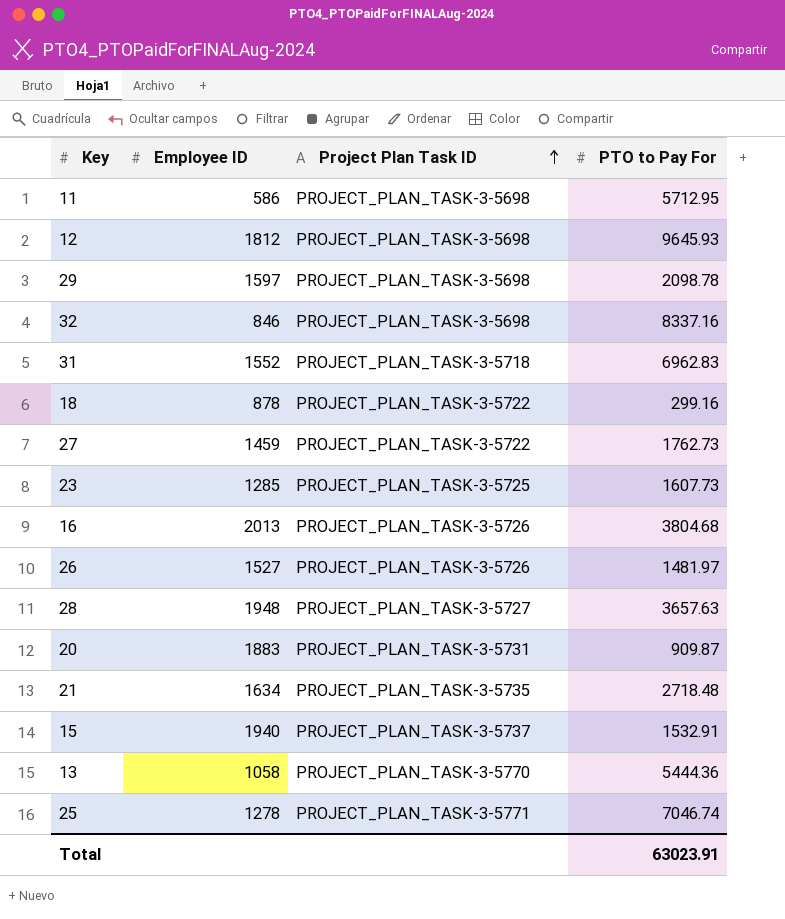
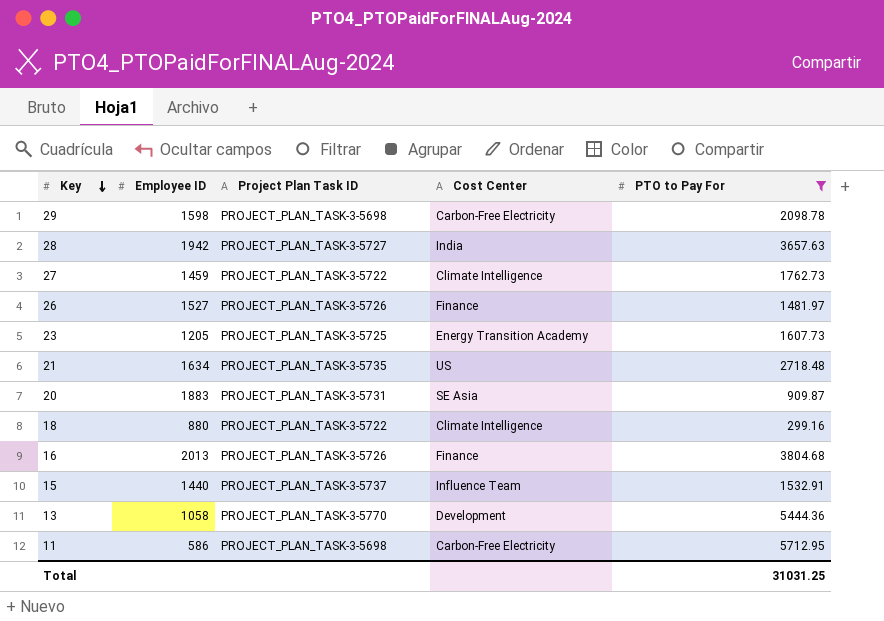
filter: none -> PTO to Pay For <= 5712.95
row order: Project Plan Task ID ascending -> Key descending
column Cost Center | position: none -> 4
29 | Employee ID: 1597 -> 1598
28 | Employee ID: 1948 -> 1942
23 | Employee ID: 1285 -> 1205
18 | Employee ID: 878 -> 880
15 | Employee ID: 1940 -> 1440
Total | PTO to Pay For: 63023.91 -> 31031.25

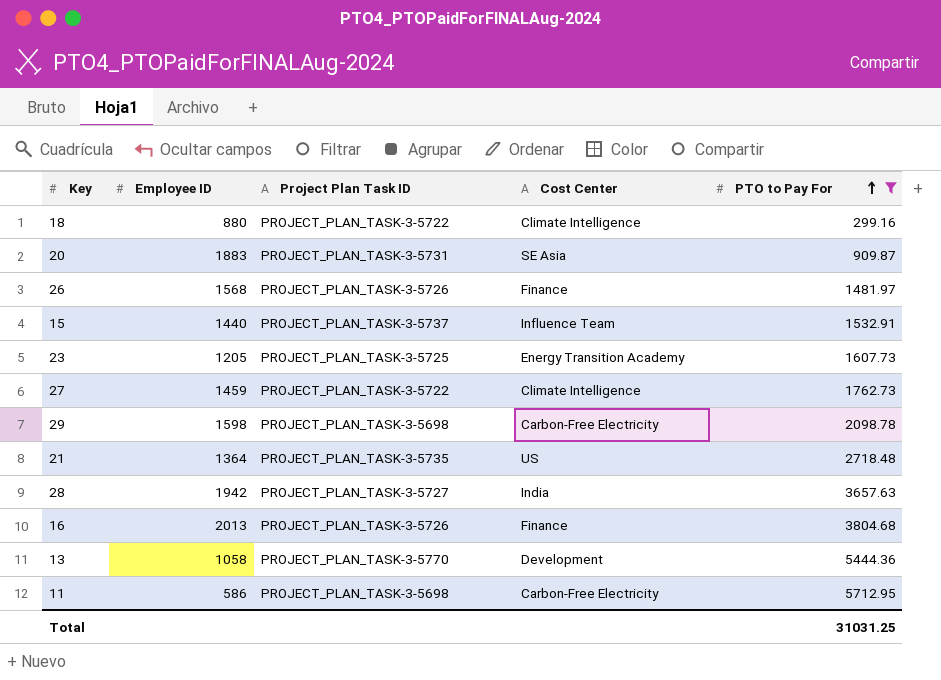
row order: Key descending -> PTO to Pay For ascending
26 | Employee ID: 1527 -> 1568
21 | Employee ID: 1634 -> 1364

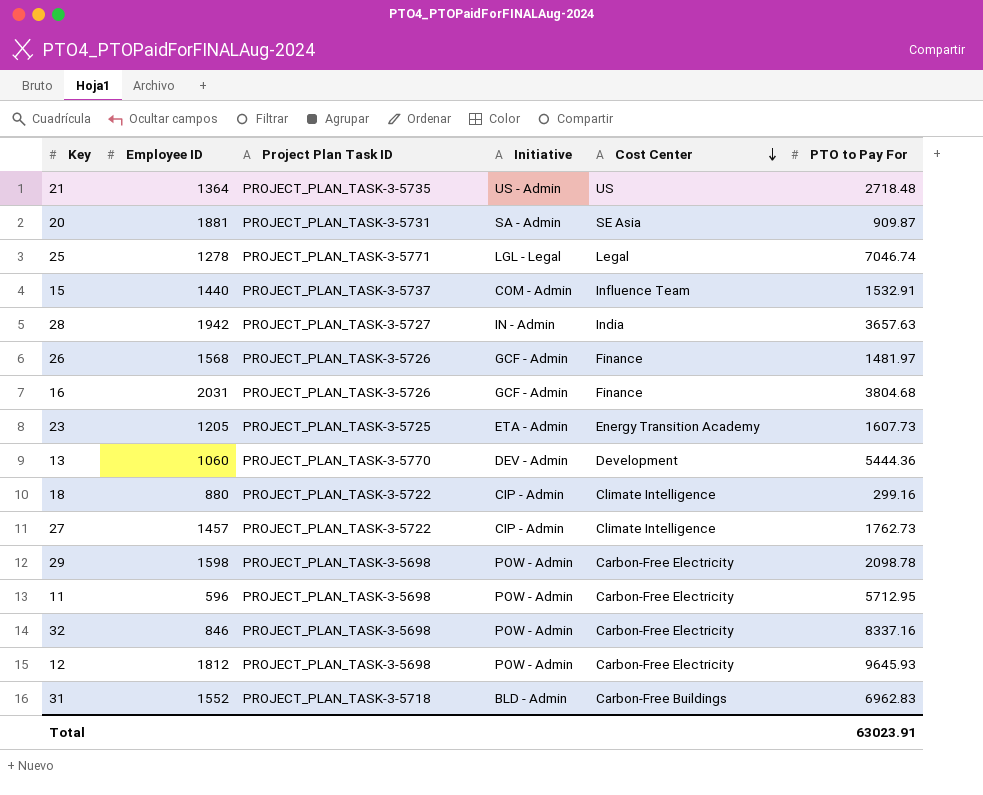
filter: PTO to Pay For <= 5712.95 -> none
row order: PTO to Pay For ascending -> Cost Center descending
column Initiative | position: none -> 4
20 | Employee ID: 1883 -> 1881
16 | Employee ID: 2013 -> 2031
13 | Employee ID: 1058 -> 1060
27 | Employee ID: 1459 -> 1457
11 | Employee ID: 586 -> 596
Total | PTO to Pay For: 31031.25 -> 63023.91

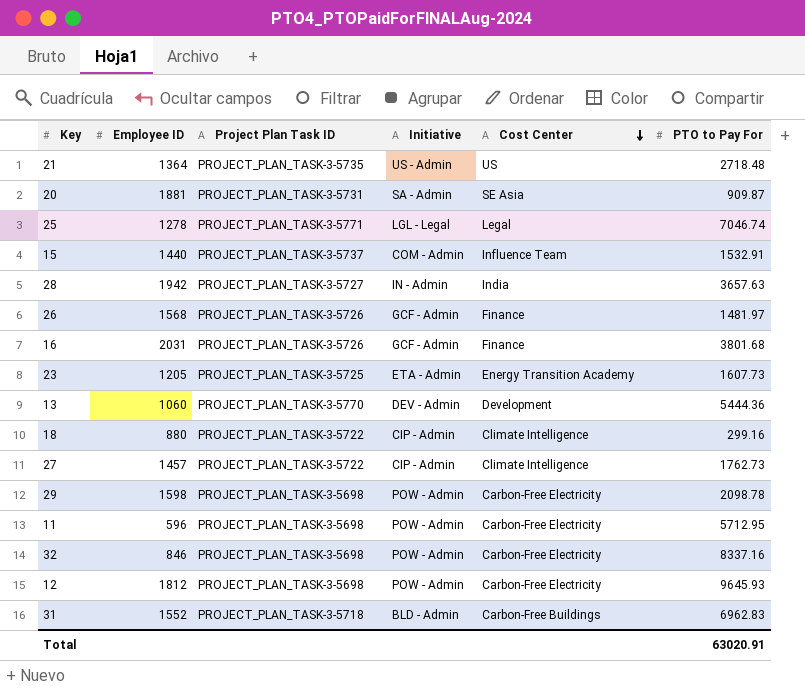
16 | PTO to Pay For: 3804.68 -> 3801.68
Total | PTO to Pay For: 63023.91 -> 63020.91

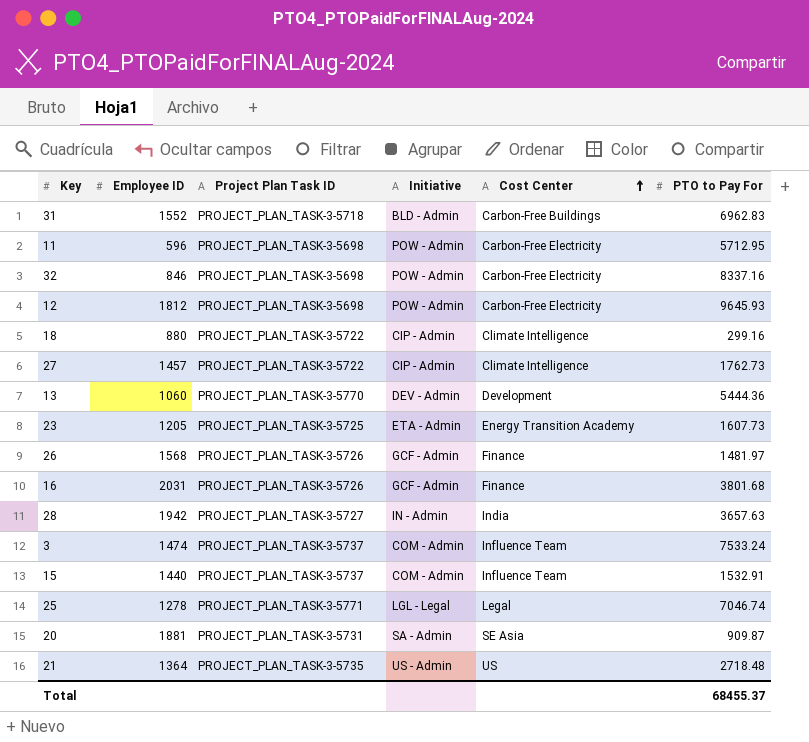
row order: Cost Center descending -> Cost Center ascending
row 29: 1598 | PROJECT_PLAN_TASK-3-5698 | POW - Admin | Carbon-Free Electricity | 2098.78 -> none
row 3: none -> 1474 | PROJECT_PLAN_TASK-3-5737 | COM - Admin | Influence Team | 7533.24
Total | PTO to Pay For: 63020.91 -> 68455.37

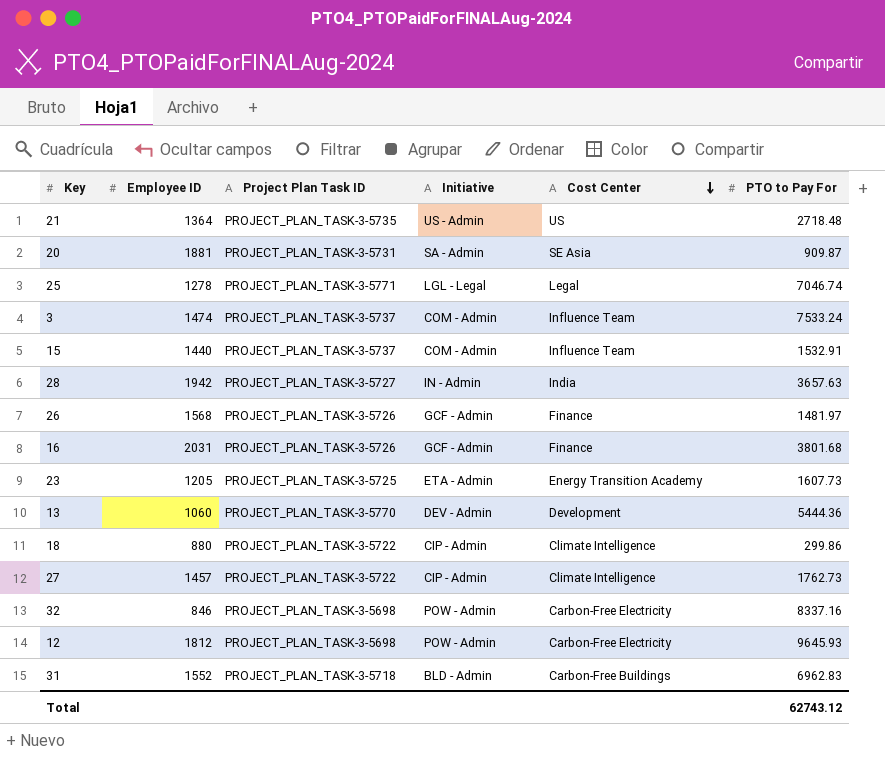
row order: Cost Center ascending -> Cost Center descending
row 11: 596 | PROJECT_PLAN_TASK-3-5698 | POW - Admin | Carbon-Free Electricity | 5712.95 -> none
18 | PTO to Pay For: 299.16 -> 299.86
Total | PTO to Pay For: 68455.37 -> 62743.12

